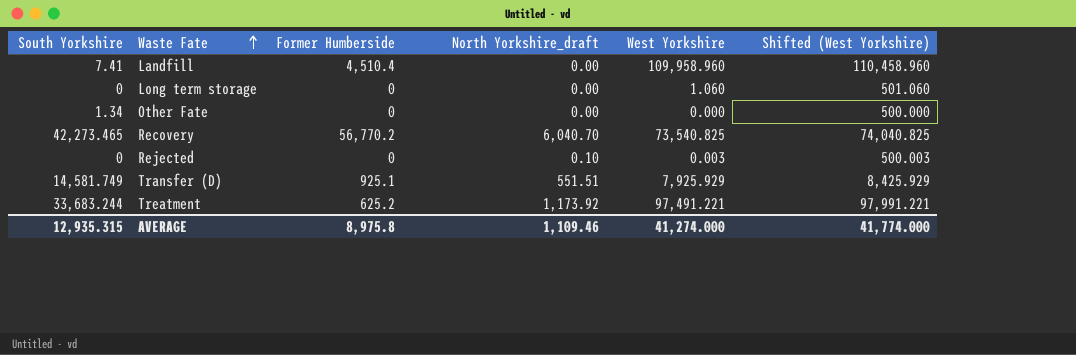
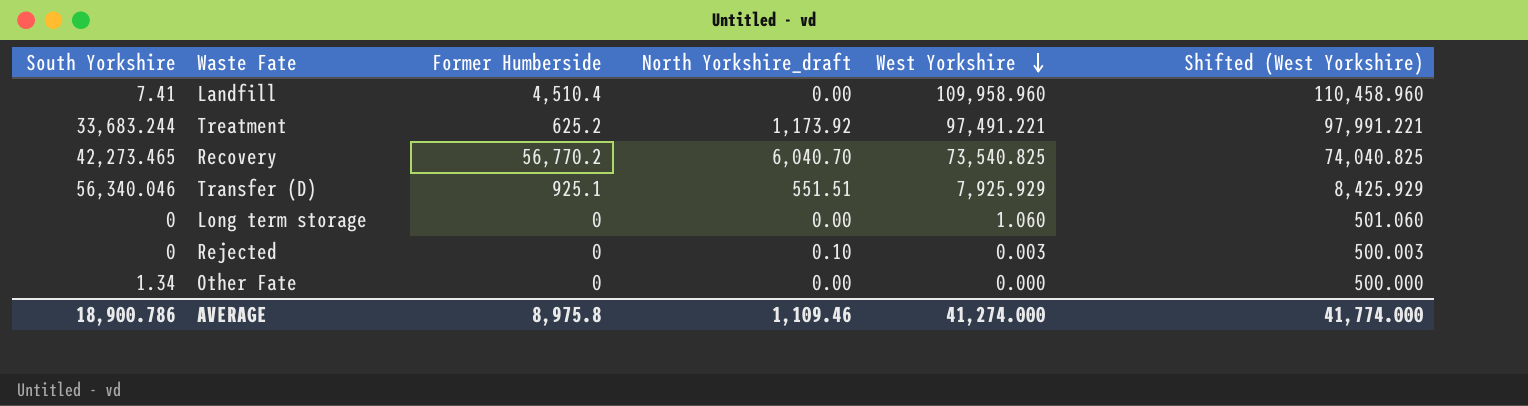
row order: Waste Fate ascending -> West Yorkshire descending
Transfer (D) | South Yorkshire: 14,581.749 -> 56,340.046
AVERAGE | South Yorkshire: 12,935.315 -> 18,900.786

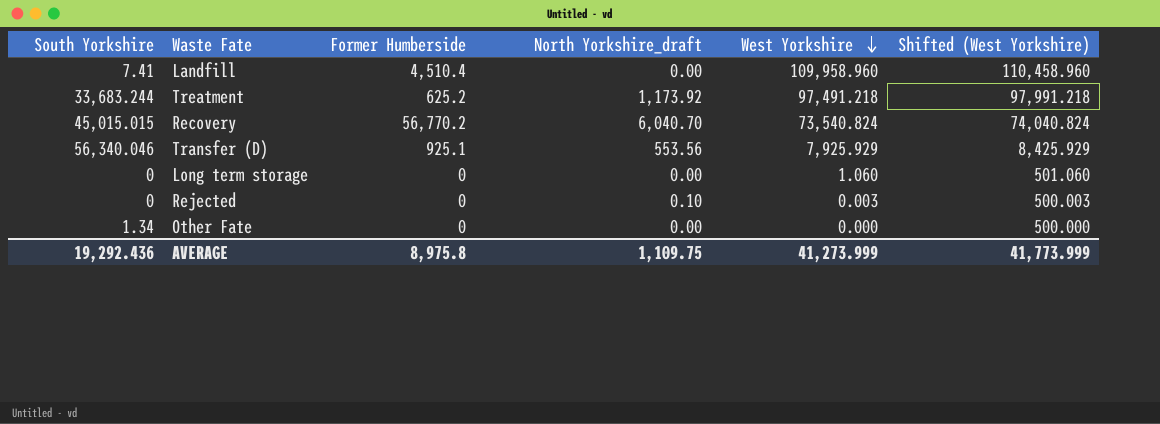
Treatment | West Yorkshire: 97,491.221 -> 97,491.218
Treatment | Shifted (West Yorkshire): 97,991.221 -> 97,991.218
Recovery | South Yorkshire: 42,273.465 -> 45,015.015
Recovery | West Yorkshire: 73,540.825 -> 73,540.824
Recovery | Shifted (West Yorkshire): 74,040.825 -> 74,040.824
Transfer (D) | North Yorkshire_draft: 551.51 -> 553.56
AVERAGE | South Yorkshire: 18,900.786 -> 19,292.436
AVERAGE | North Yorkshire_draft: 1,109.46 -> 1,109.75
AVERAGE | West Yorkshire: 41,274.000 -> 41,273.999
AVERAGE | Shifted (West Yorkshire): 41,774.000 -> 41,773.999

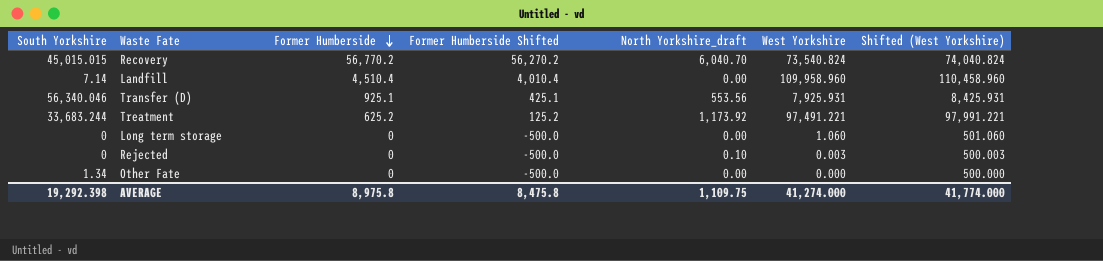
row order: West Yorkshire descending -> Former Humberside descending
column Former Humberside Shifted | formula: none -> [Former Humberside] - 500
Landfill | South Yorkshire: 7.41 -> 7.14
Transfer (D) | West Yorkshire: 7,925.929 -> 7,925.931
Transfer (D) | Shifted (West Yorkshire): 8,425.929 -> 8,425.931
Treatment | West Yorkshire: 97,491.218 -> 97,491.221
Treatment | Shifted (West Yorkshire): 97,991.218 -> 97,991.221
AVERAGE | South Yorkshire: 19,292.436 -> 19,292.398
AVERAGE | West Yorkshire: 41,273.999 -> 41,274.000
AVERAGE | Shifted (West Yorkshire): 41,773.999 -> 41,774.000

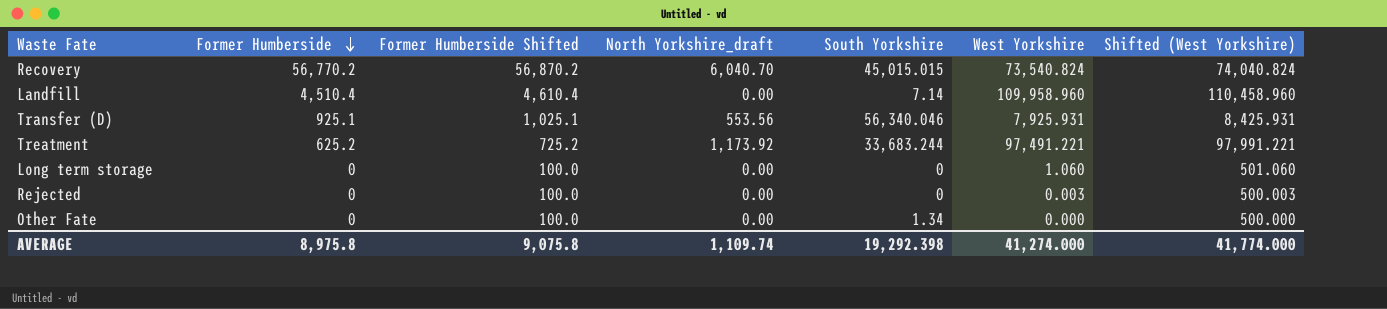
column Former Humberside Shifted | formula: [Former Humberside] - 500 -> [Former Humberside] + 100
column South Yorkshire | position: 1 -> 5
Rejected | North Yorkshire_draft: 0.10 -> 0.00
AVERAGE | Former Humberside Shifted: 8,475.8 -> 9,075.8
AVERAGE | North Yorkshire_draft: 1,109.75 -> 1,109.74

